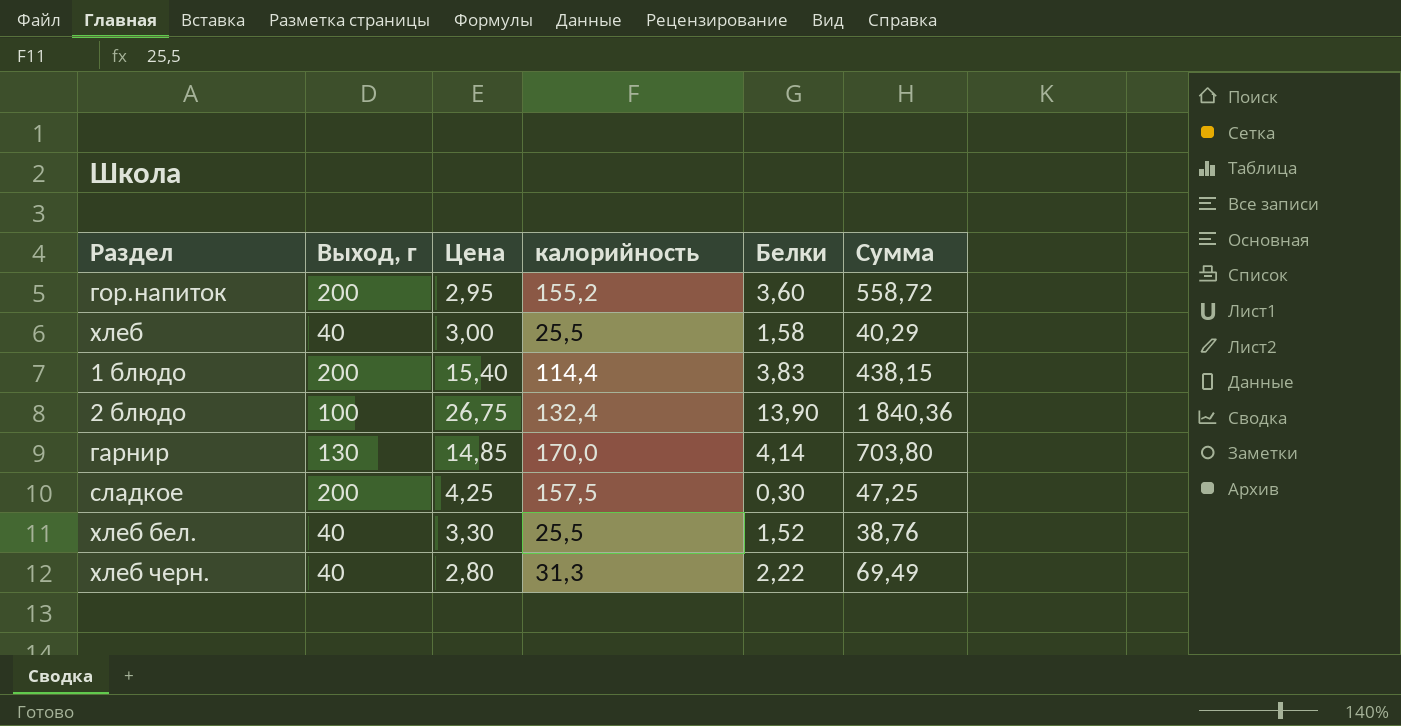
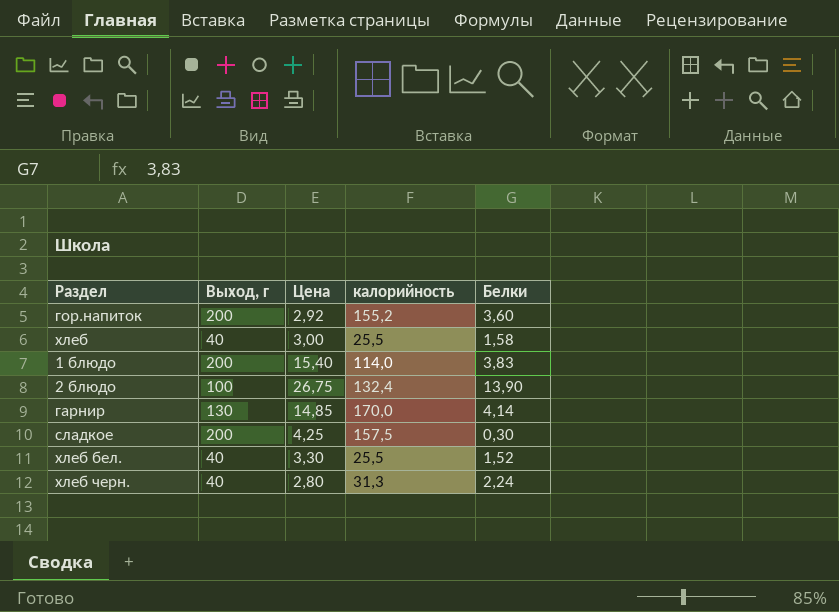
column Сумма | formula: [калорийность] * [Белки] -> none
гор.напиток | Цена: 2,95 -> 2,92
1 блюдо | калорийность: 114,4 -> 114,0
хлеб черн. | Белки: 2,22 -> 2,24

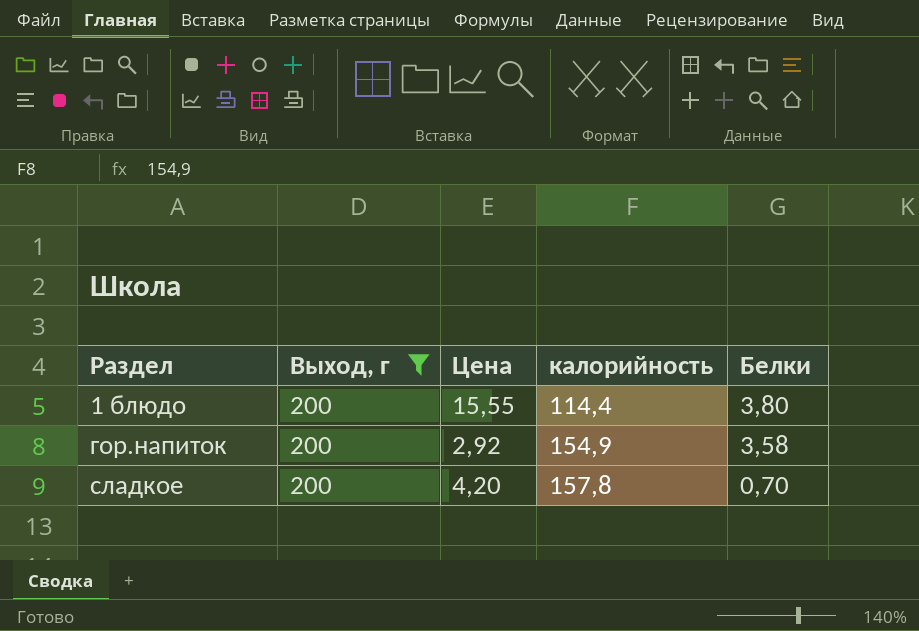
filter: none -> Выход, г = 200
row order: none -> Раздел ascending
1 блюдо | Цена: 15,40 -> 15,55
1 блюдо | калорийность: 114,0 -> 114,4
1 блюдо | Белки: 3,83 -> 3,80
гор.напиток | калорийность: 155,2 -> 154,9
гор.напиток | Белки: 3,60 -> 3,58
сладкое | Цена: 4,25 -> 4,20
сладкое | калорийность: 157,5 -> 157,8
сладкое | Белки: 0,30 -> 0,70

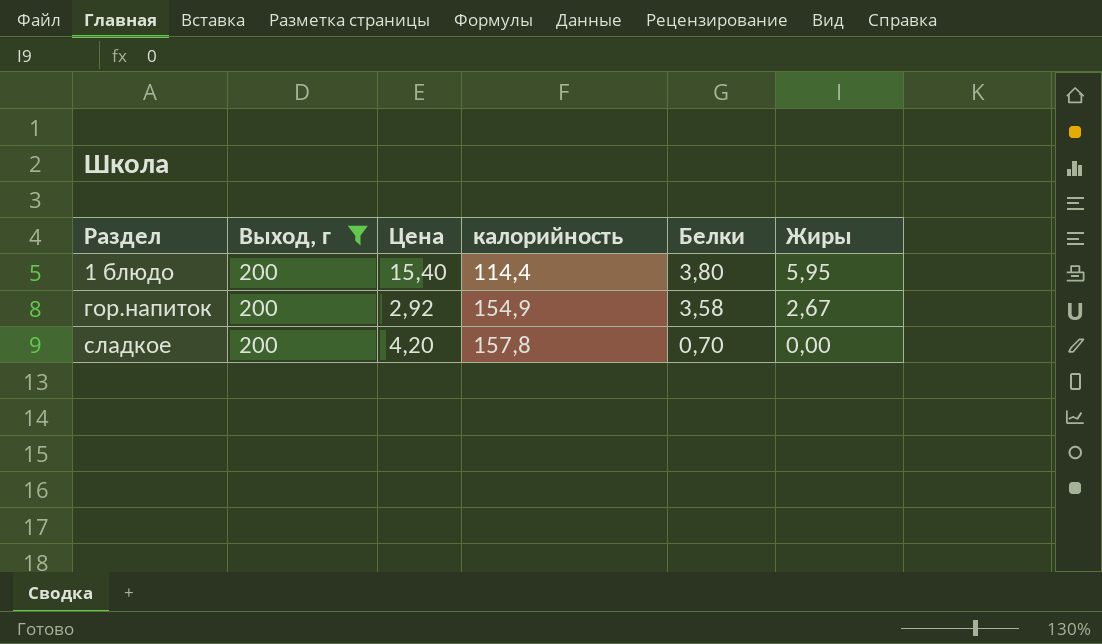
column Жиры | position: none -> 6
1 блюдо | Цена: 15,55 -> 15,40

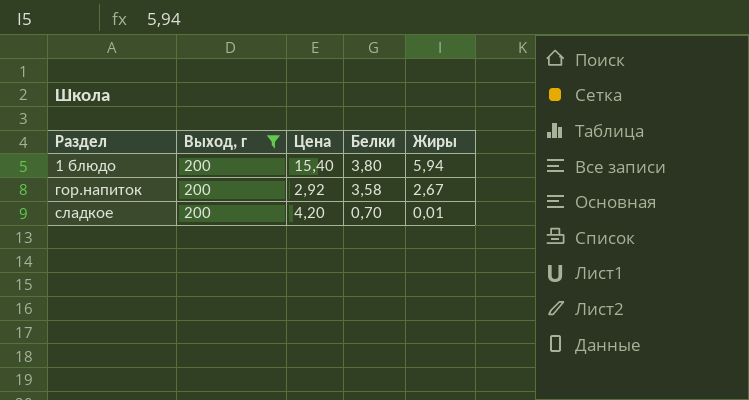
column калорийность | position: 4 -> none
1 блюдо | Жиры: 5,95 -> 5,94
сладкое | Жиры: 0,00 -> 0,01

